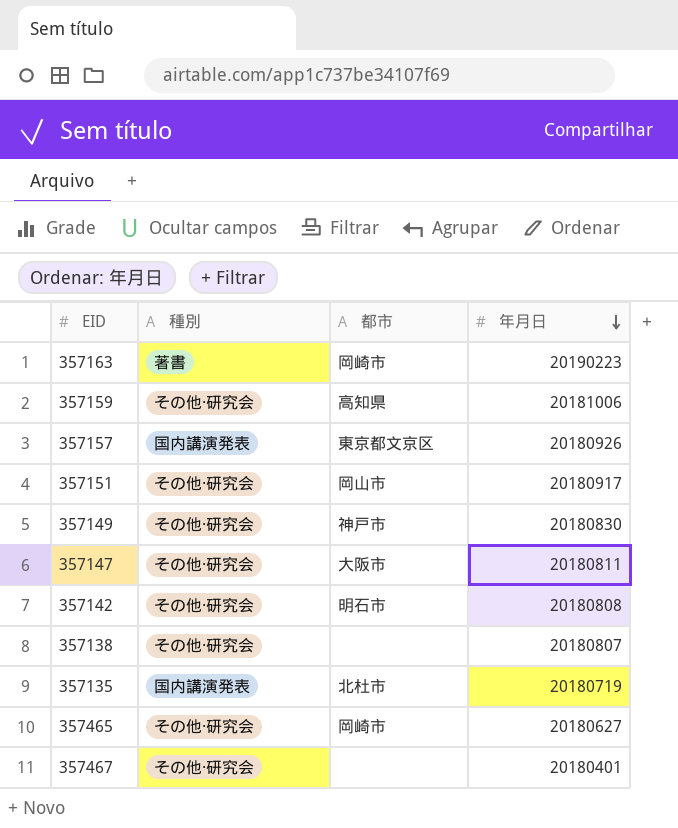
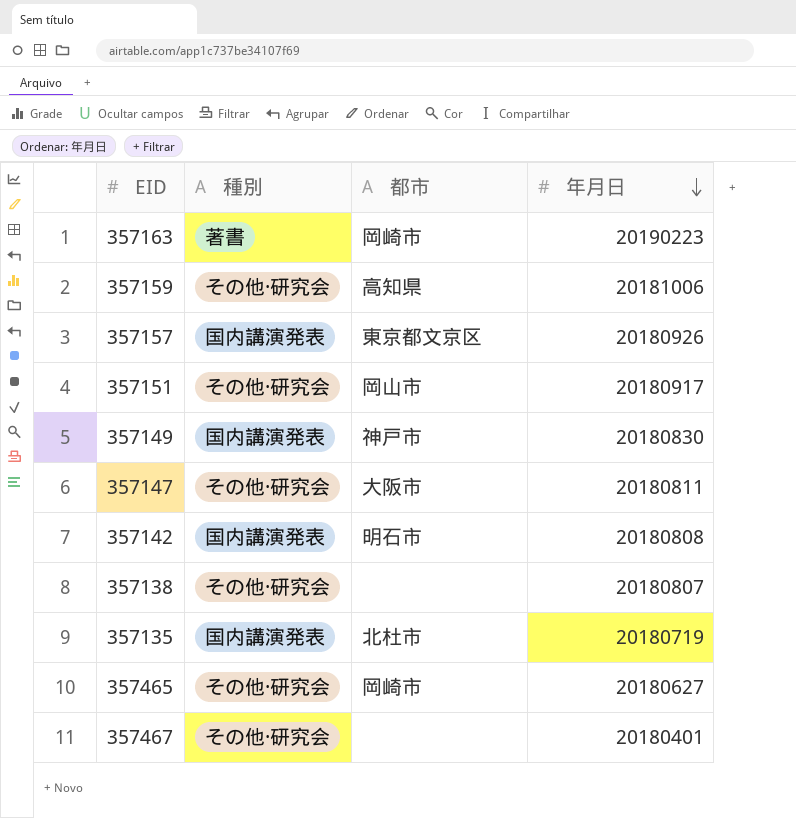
357149 | 種別: その他·研究会 -> 国内講演発表
357142 | 種別: その他·研究会 -> 国内講演発表

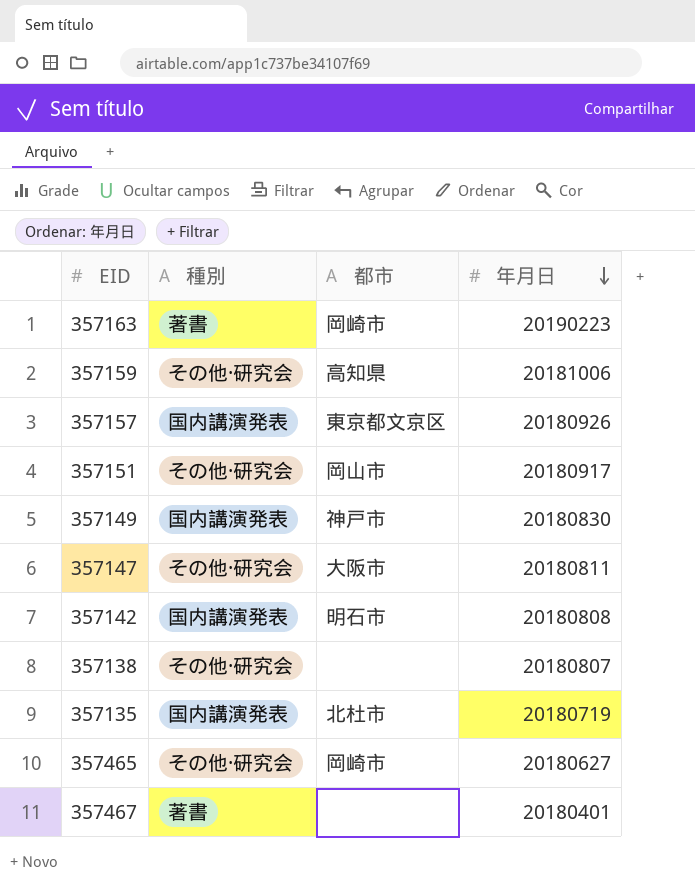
357467 | 種別: その他·研究会 -> 著書

